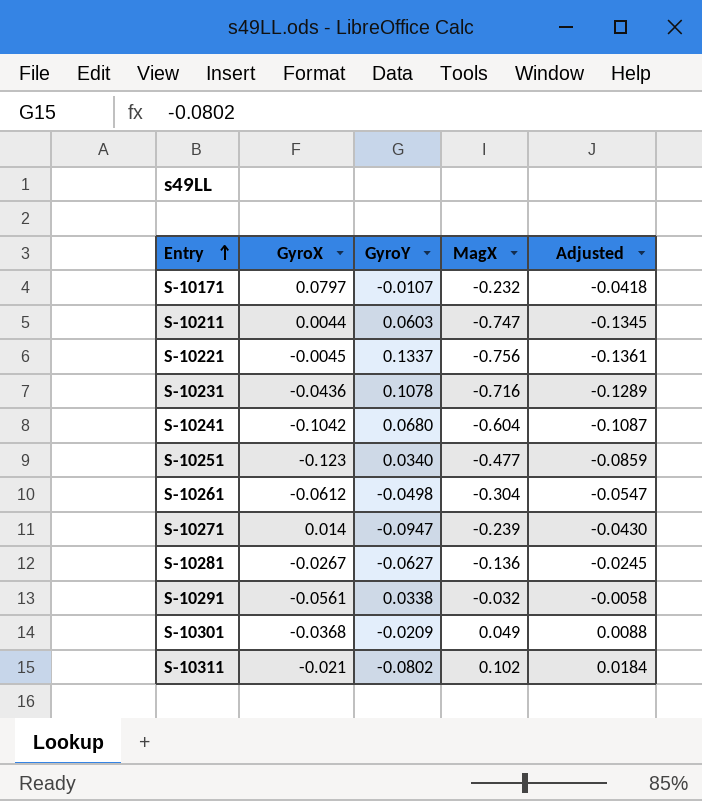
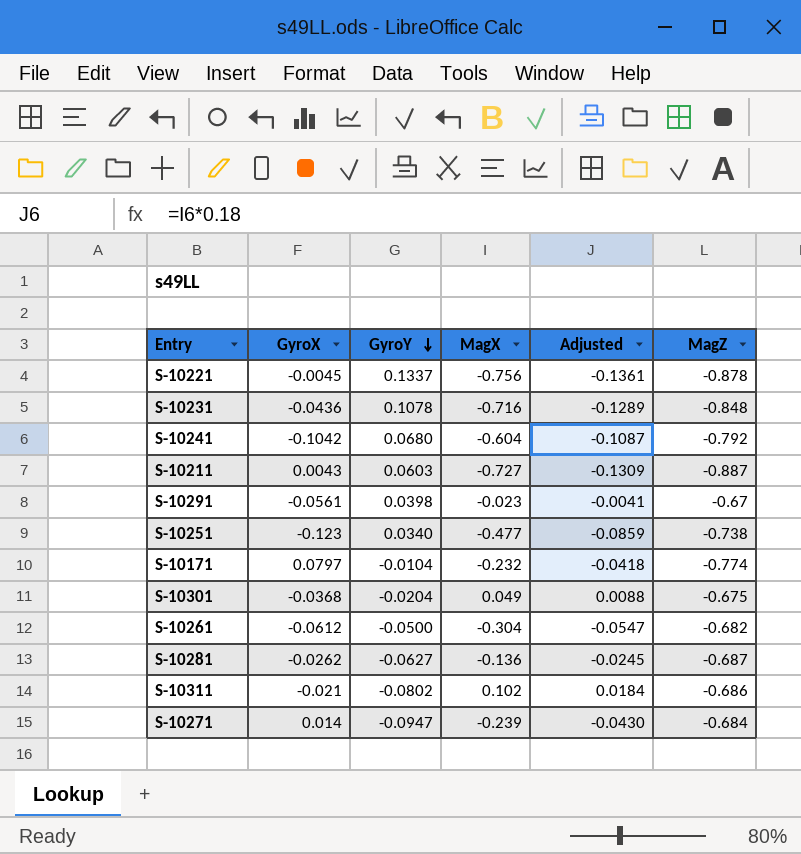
row order: Entry ascending -> GyroY descending
column MagZ | position: none -> 6
S-10211 | GyroX: 0.0044 -> 0.0043
S-10211 | MagX: -0.747 -> -0.727
S-10211 | Adjusted: -0.1345 -> -0.1309
S-10291 | GyroY: 0.0338 -> 0.0398
S-10291 | MagX: -0.032 -> -0.023
S-10291 | Adjusted: -0.0058 -> -0.0041
S-10171 | GyroY: -0.0107 -> -0.0104
S-10301 | GyroY: -0.0209 -> -0.0204
S-10261 | GyroY: -0.0498 -> -0.0500
S-10281 | GyroX: -0.0267 -> -0.0262

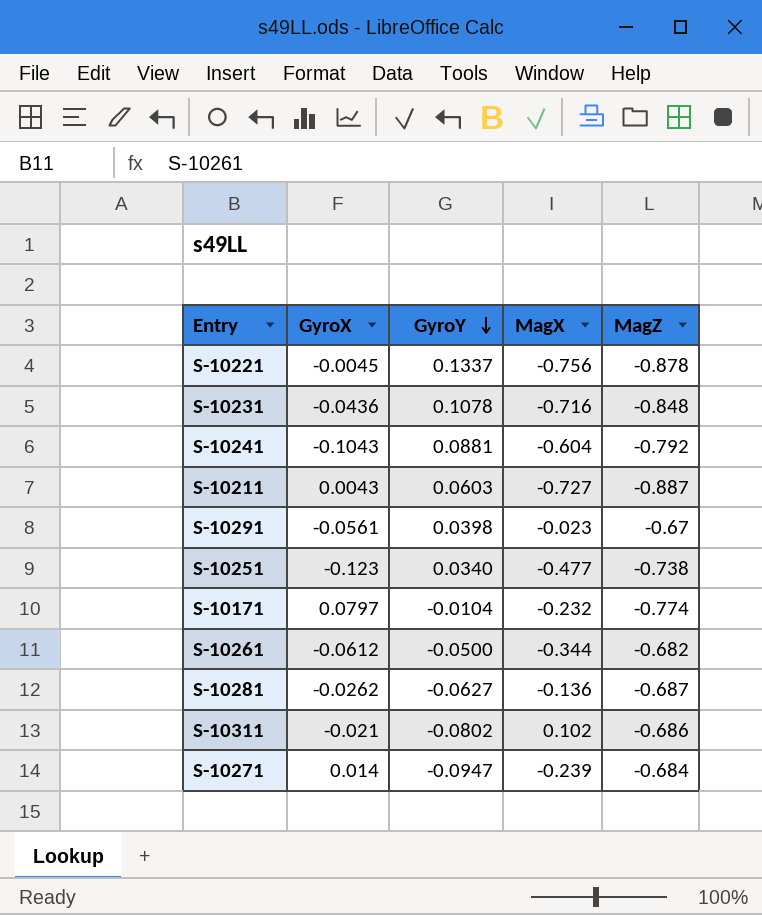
column Adjusted | formula: [MagX] * 0.18 -> none
row S-10301: -0.0368 | -0.0204 | 0.049 | 0.0088 | -0.675 -> none
S-10241 | GyroX: -0.1042 -> -0.1043
S-10241 | GyroY: 0.0680 -> 0.0881
S-10261 | MagX: -0.304 -> -0.344

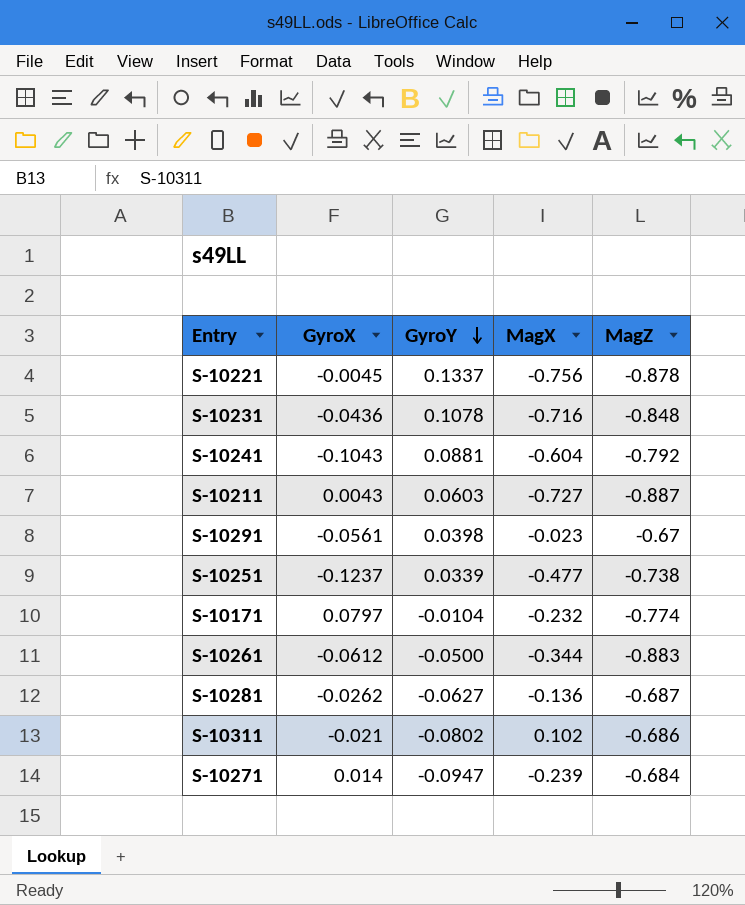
S-10251 | GyroX: -0.123 -> -0.1237
S-10251 | GyroY: 0.0340 -> 0.0339
S-10261 | MagZ: -0.682 -> -0.883

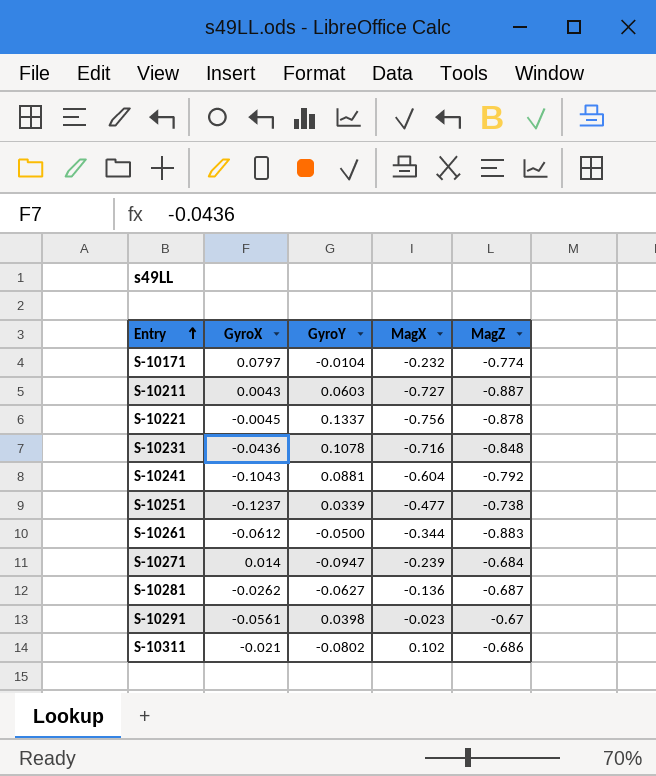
row order: GyroY descending -> Entry ascending

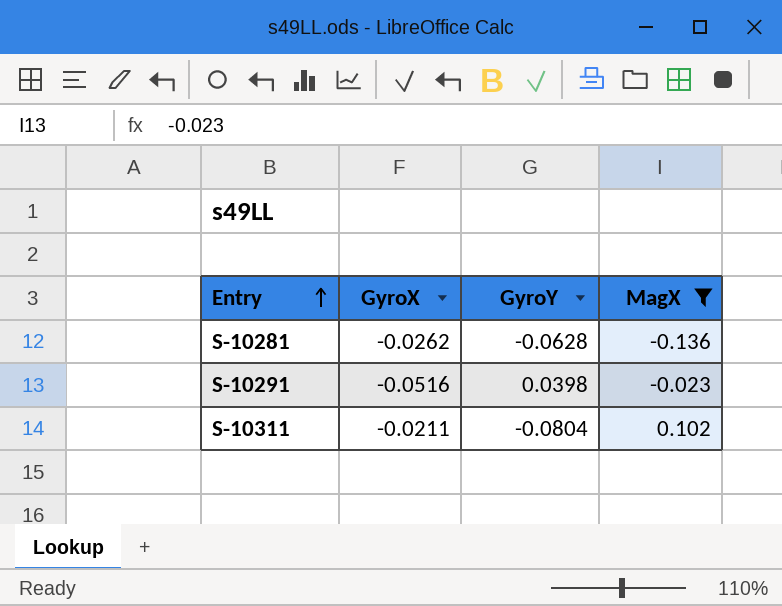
filter: none -> MagX >= -0.136
column MagZ | position: 5 -> none
S-10281 | GyroY: -0.0627 -> -0.0628
S-10291 | GyroX: -0.0561 -> -0.0516
S-10311 | GyroX: -0.021 -> -0.0211
S-10311 | GyroY: -0.0802 -> -0.0804

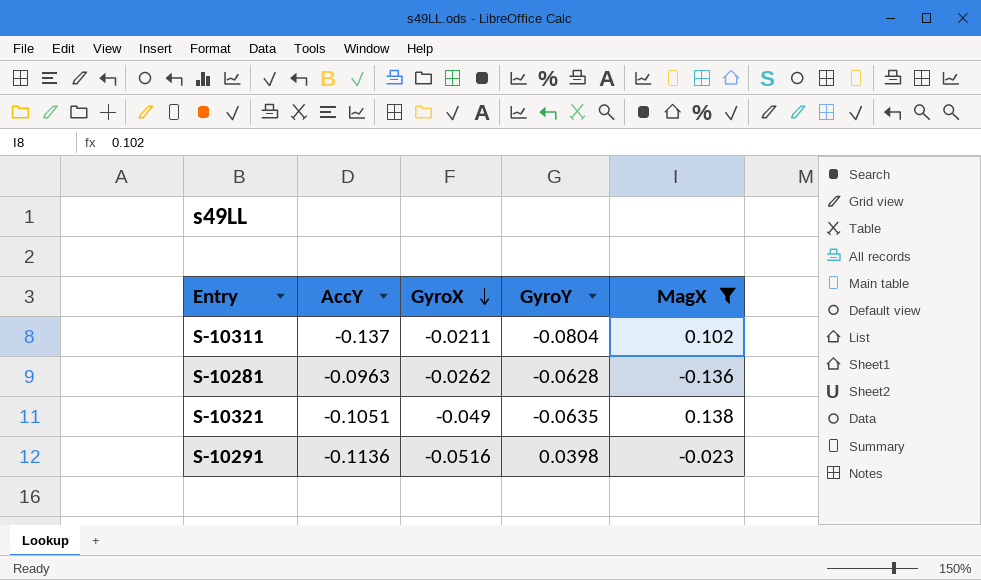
row order: Entry ascending -> GyroX descending
column AccY | position: none -> 2
row S-10321: none -> -0.1051 | -0.049 | -0.0635 | 0.138

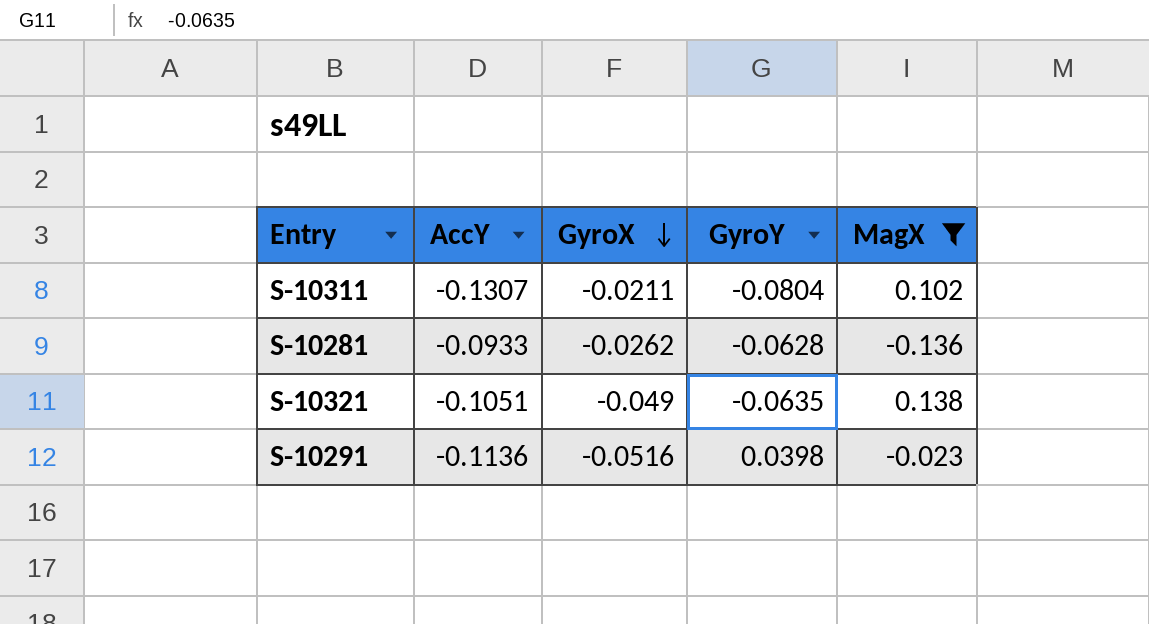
S-10311 | AccY: -0.137 -> -0.1307
S-10281 | AccY: -0.0963 -> -0.0933

